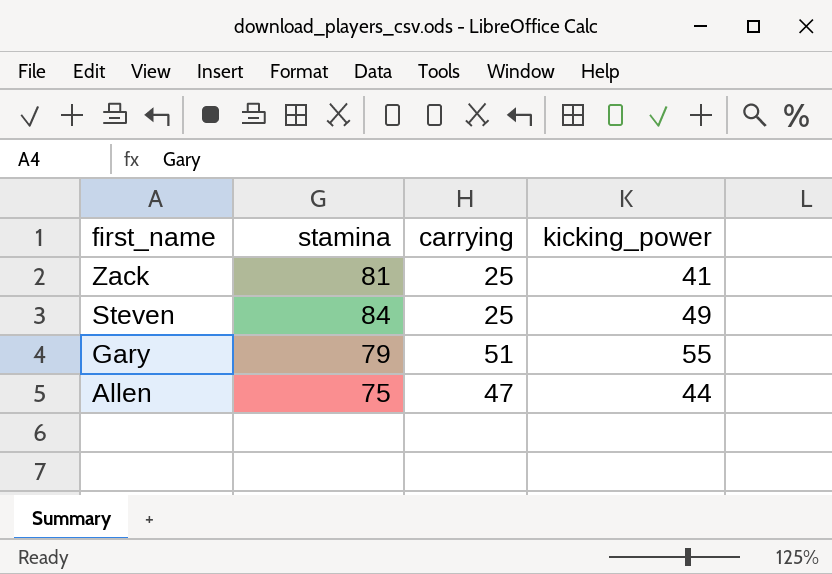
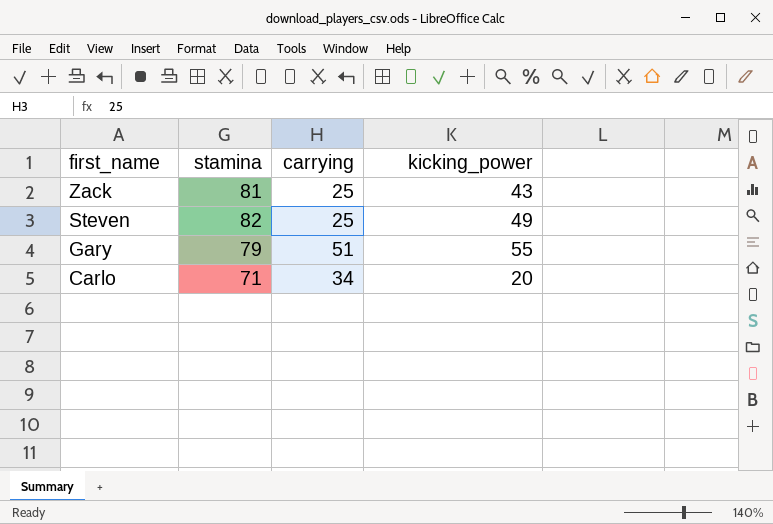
row Allen: 75 | 47 | 44 -> none
Zack | kicking_power: 41 -> 43
Steven | stamina: 84 -> 82
row Carlo: none -> 71 | 34 | 20

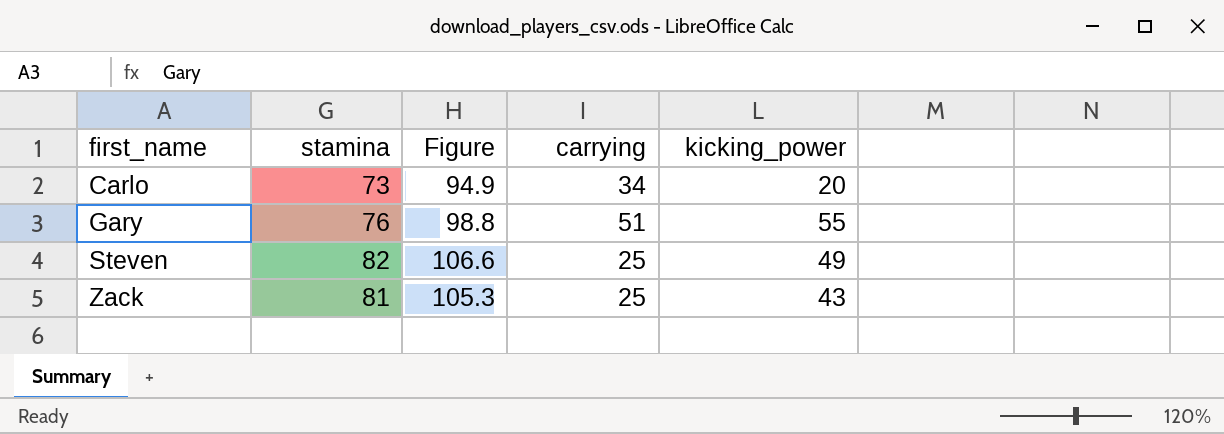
row order: first_name descending -> first_name ascending
column Figure | formula: none -> [stamina] * 1.3
Carlo | stamina: 71 -> 73
Gary | stamina: 79 -> 76

